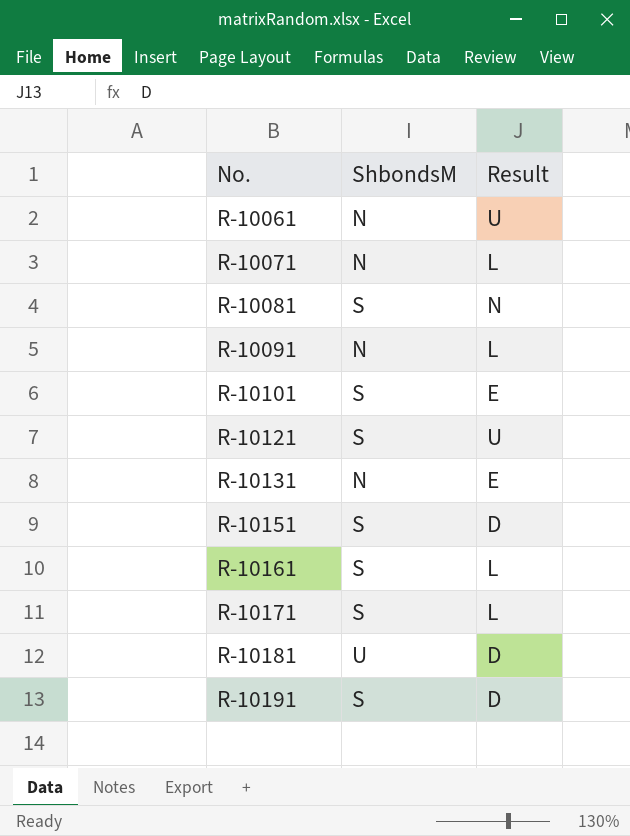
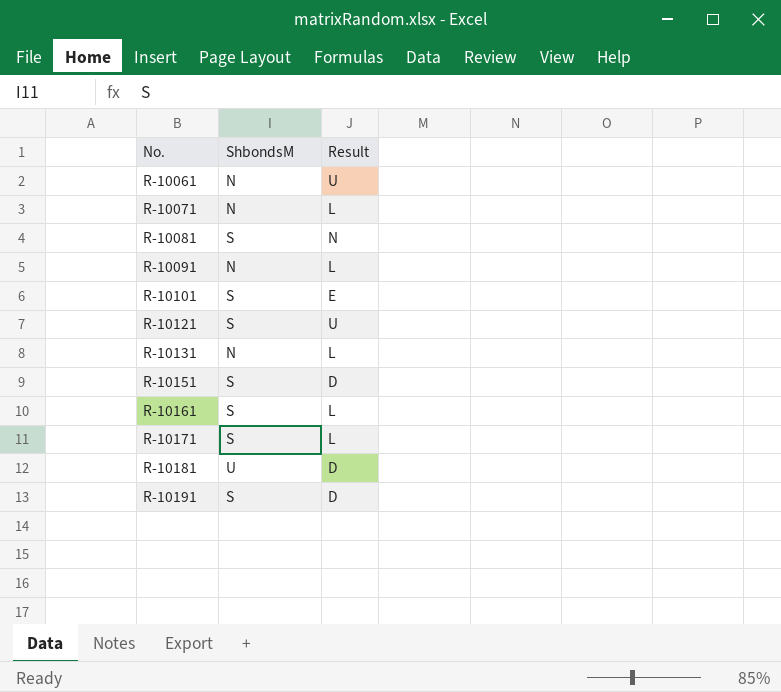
R-10131 | Result: E -> L

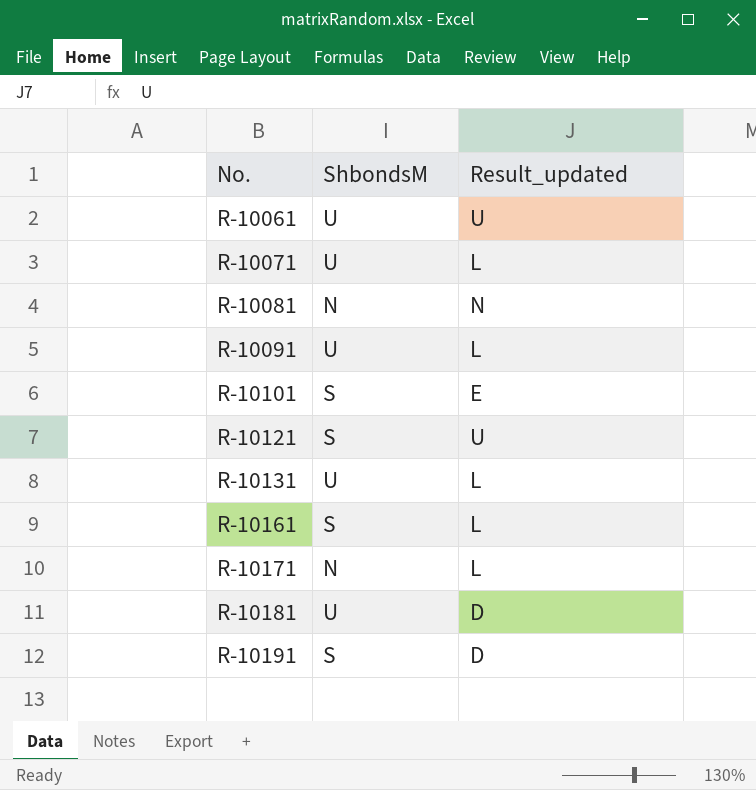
column name: Result -> Result_updated
row R-10151: S | D -> none
R-10061 | ShbondsM: N -> U
R-10071 | ShbondsM: N -> U
R-10081 | ShbondsM: S -> N
R-10091 | ShbondsM: N -> U
R-10131 | ShbondsM: N -> U
R-10171 | ShbondsM: S -> N

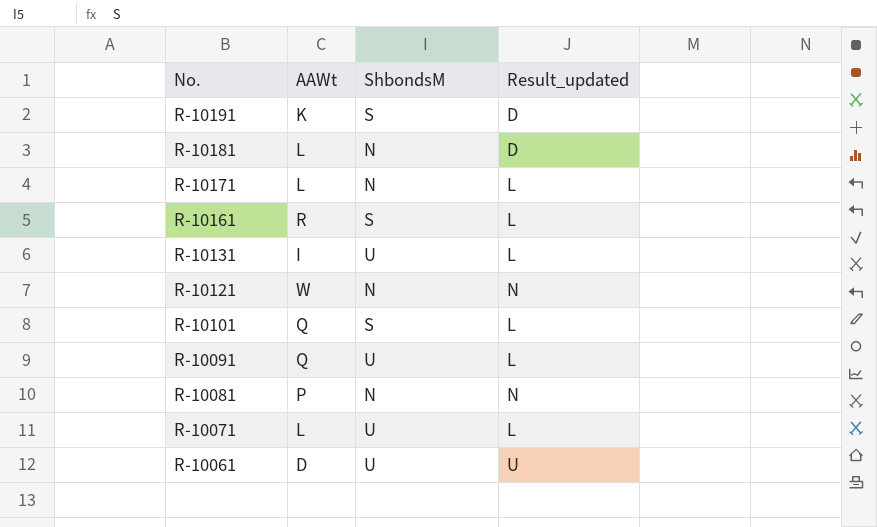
row order: No. ascending -> No. descending
column AAWt | position: none -> 2
R-10181 | ShbondsM: U -> N
R-10121 | ShbondsM: S -> N
R-10121 | Result_updated: U -> N
R-10101 | Result_updated: E -> L

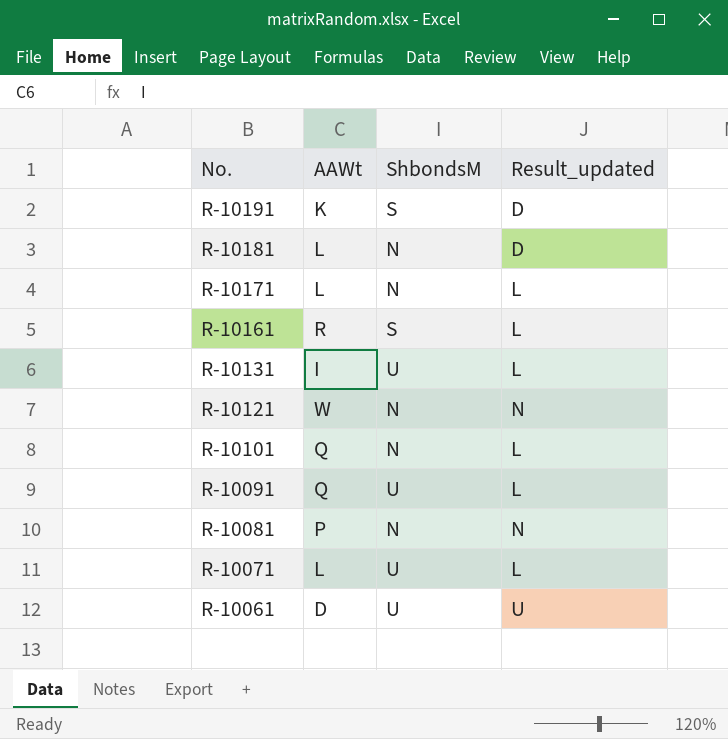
R-10101 | ShbondsM: S -> N

